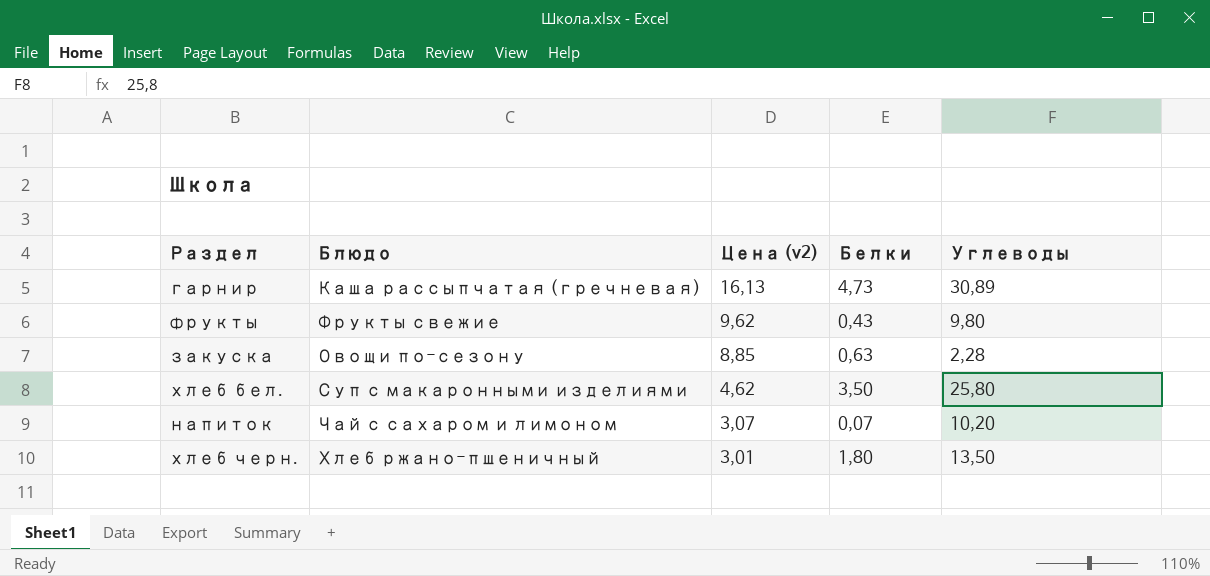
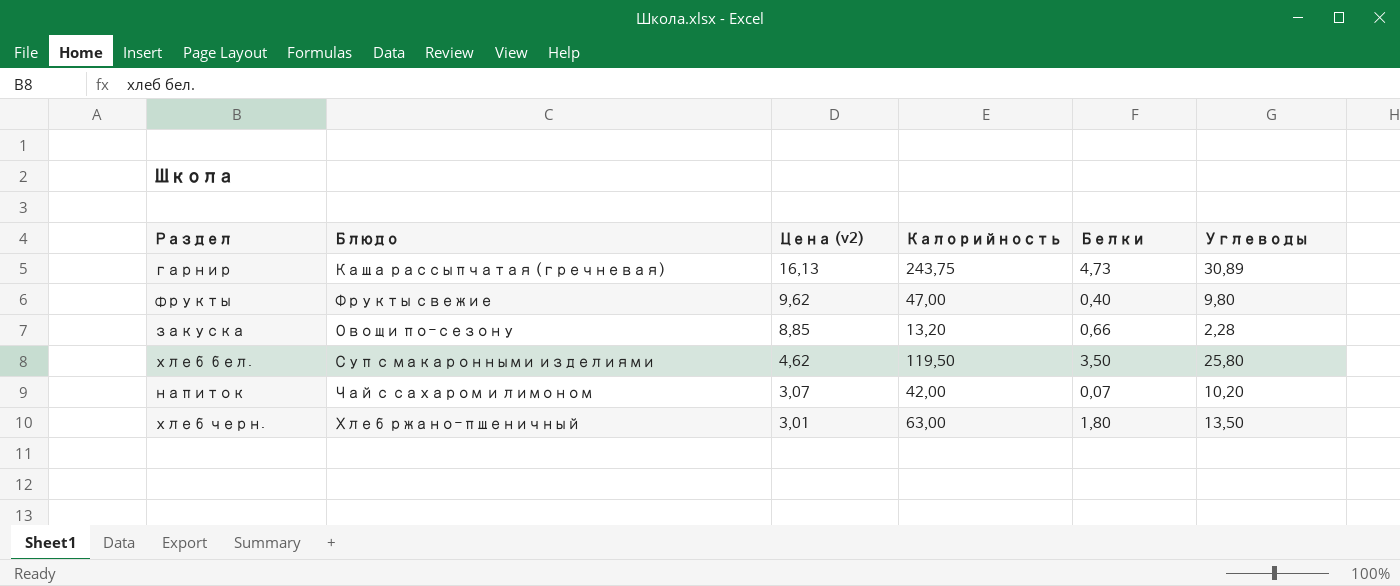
column Калорийность | position: none -> 4
фрукты | Белки: 0,43 -> 0,40
закуска | Белки: 0,63 -> 0,66

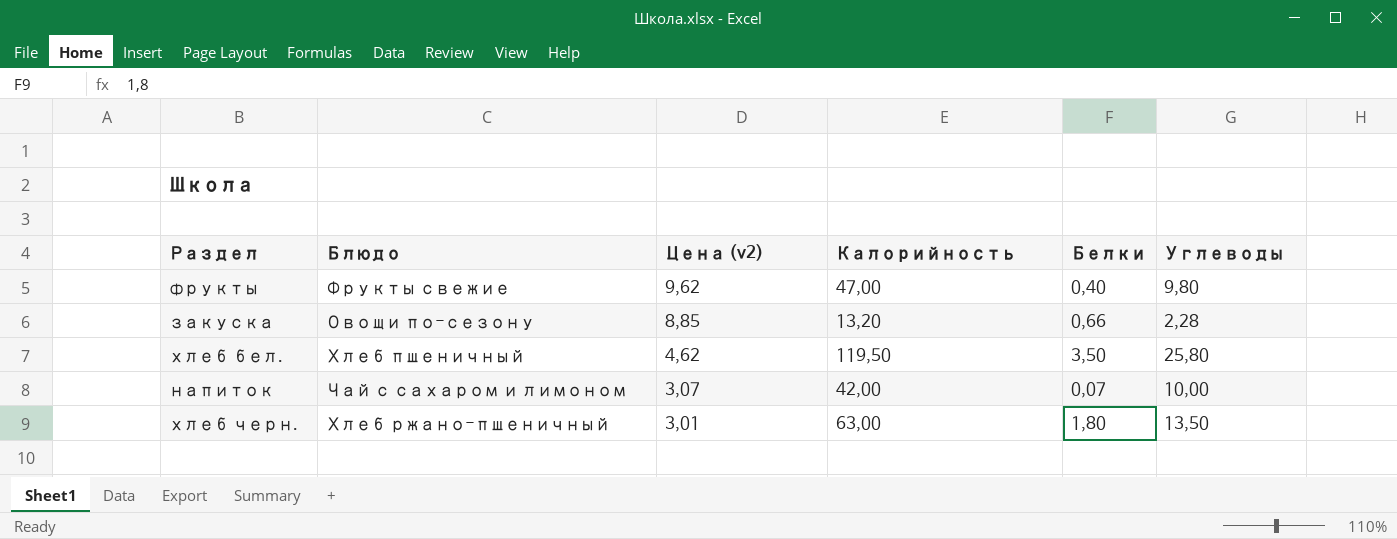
row гарнир: Каша рассыпчатая (гречневая) | 16,13 | 243,75 | 4,73 | 30,89 -> none
хлеб бел. | Блюдо: Суп с макаронными изделиями -> Хлеб пшеничный
напиток | Углеводы: 10,20 -> 10,00

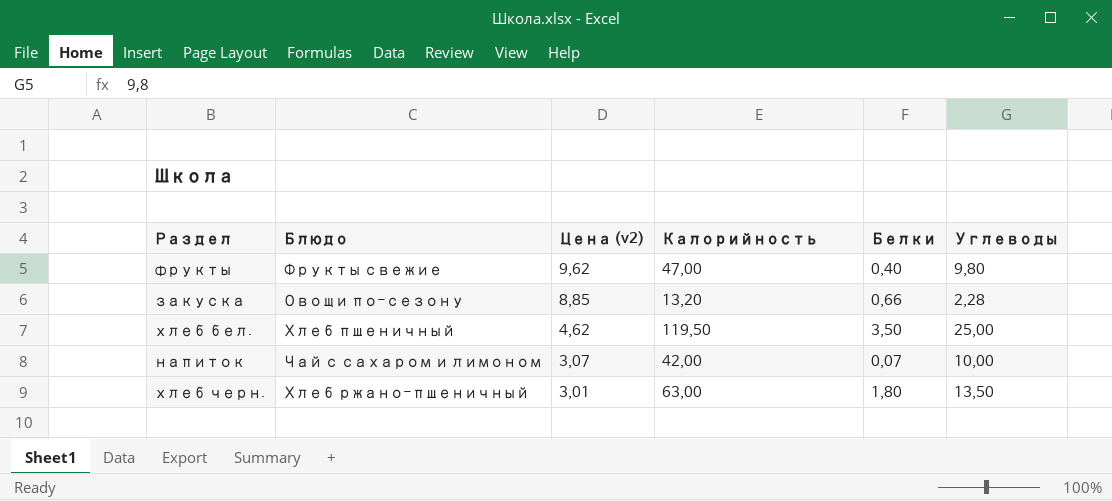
хлеб бел. | Углеводы: 25,80 -> 25,00

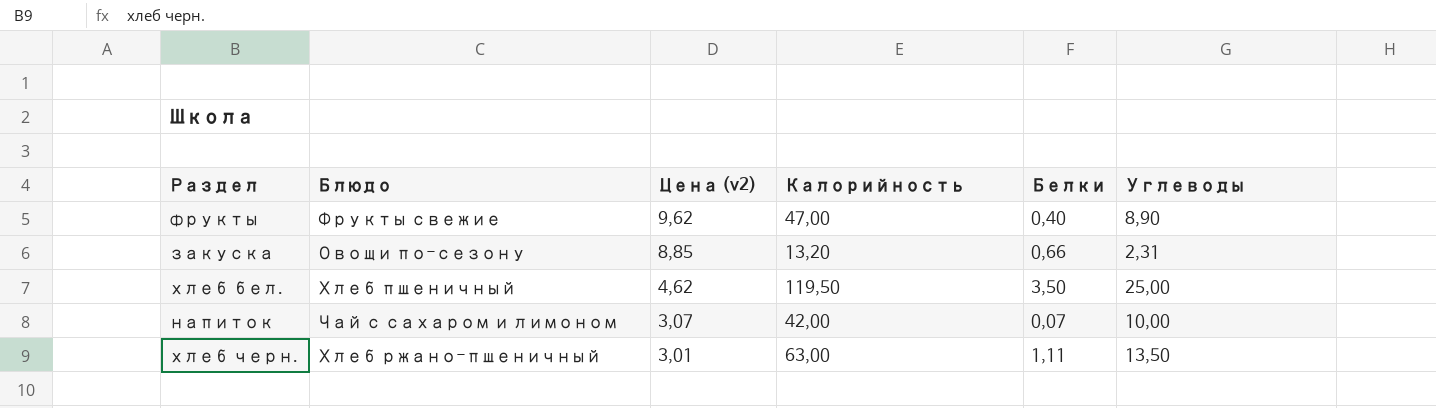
фрукты | Углеводы: 9,80 -> 8,90
закуска | Углеводы: 2,28 -> 2,31
хлеб черн. | Белки: 1,80 -> 1,11

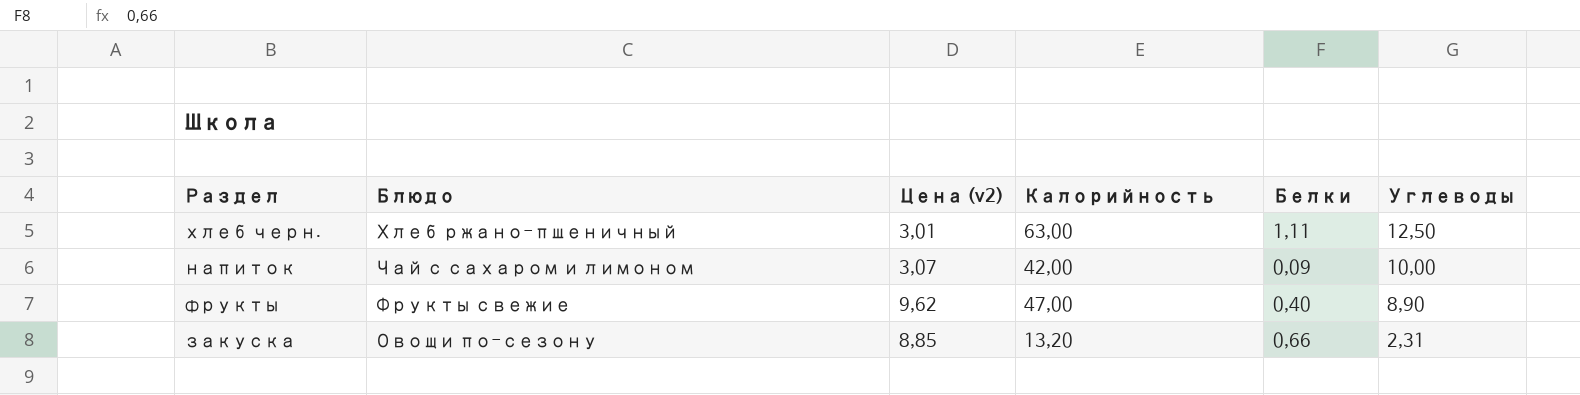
row order: Цена (v2) descending -> Углеводы descending
row хлеб бел.: Хлеб пшеничный | 4,62 | 119,50 | 3,50 | 25,00 -> none
хлеб черн. | Углеводы: 13,50 -> 12,50
напиток | Белки: 0,07 -> 0,09

